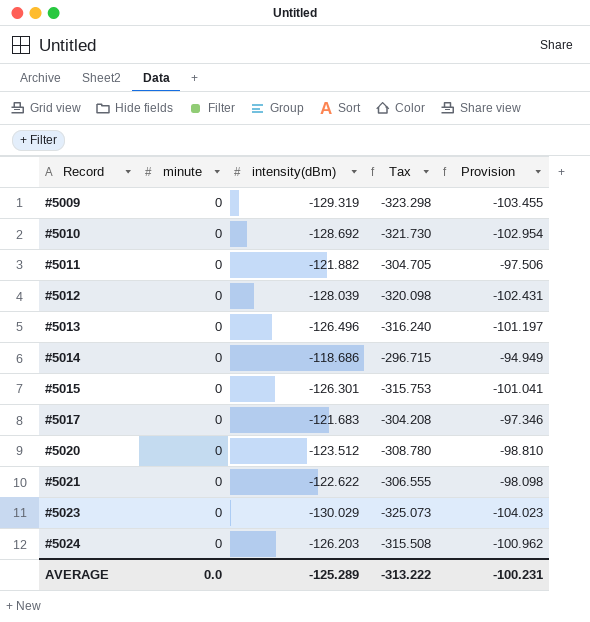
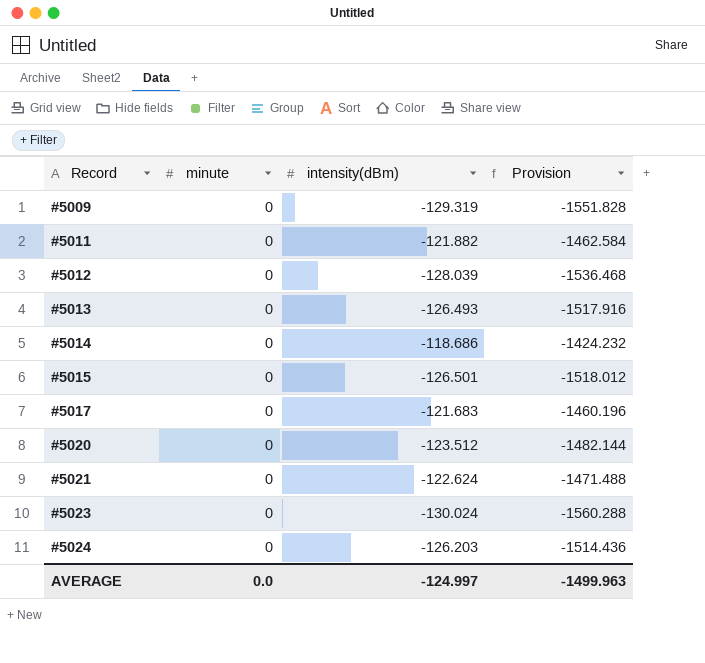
column Tax | formula: [intensity(dBm)] * 2.5 -> none
column Provision | formula: [intensity(dBm)] * 0.8 -> [intensity(dBm)] * 12
row #5010: 0 | -128.692 | -321.730 | -102.954 -> none
#5013 | intensity(dBm): -126.496 -> -126.493
#5015 | intensity(dBm): -126.301 -> -126.501
#5021 | intensity(dBm): -122.622 -> -122.624
#5023 | intensity(dBm): -130.029 -> -130.024
AVERAGE | intensity(dBm): -125.289 -> -124.997
AVERAGE | Provision: -100.231 -> -1499.963

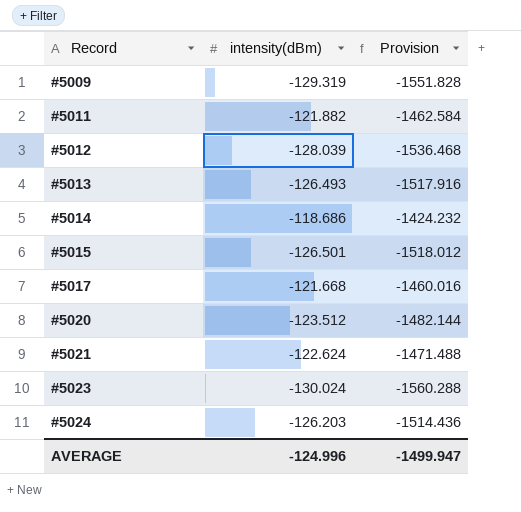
column minute | position: 2 -> none
#5017 | intensity(dBm): -121.683 -> -121.668
#5017 | Provision: -1460.196 -> -1460.016
AVERAGE | intensity(dBm): -124.997 -> -124.996
AVERAGE | Provision: -1499.963 -> -1499.947

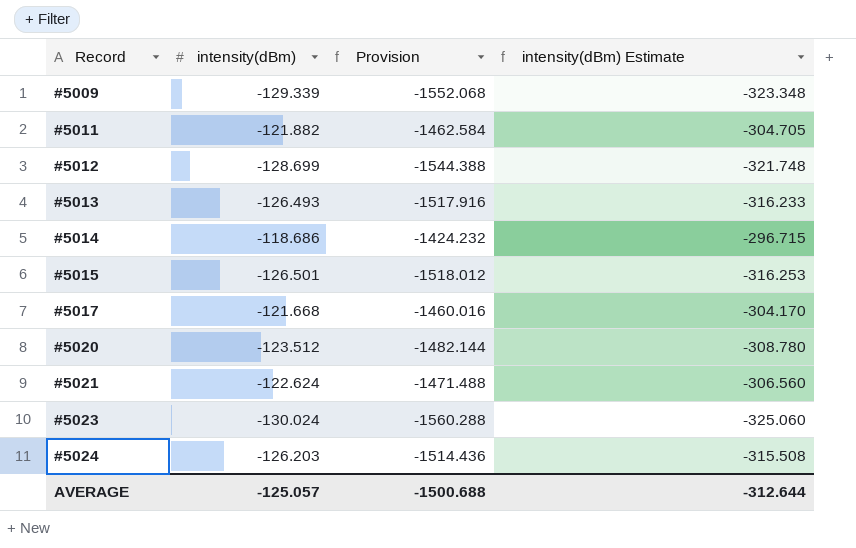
column intensity(dBm) Estimate | formula: none -> [intensity(dBm)] * 2.5
#5009 | intensity(dBm): -129.319 -> -129.339
#5009 | Provision: -1551.828 -> -1552.068
#5012 | intensity(dBm): -128.039 -> -128.699
#5012 | Provision: -1536.468 -> -1544.388
AVERAGE | intensity(dBm): -124.996 -> -125.057
AVERAGE | Provision: -1499.947 -> -1500.688

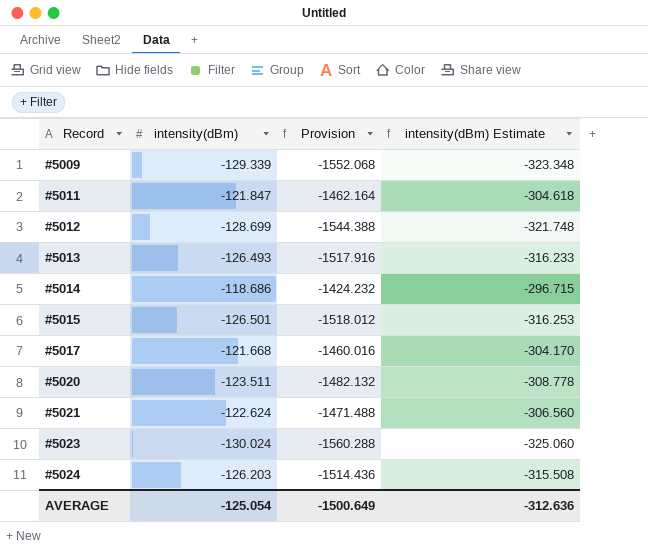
#5011 | intensity(dBm): -121.882 -> -121.847
#5011 | Provision: -1462.584 -> -1462.164
#5011 | intensity(dBm) Estimate: -304.705 -> -304.618
#5020 | intensity(dBm): -123.512 -> -123.511
#5020 | Provision: -1482.144 -> -1482.132
#5020 | intensity(dBm) Estimate: -308.780 -> -308.778
AVERAGE | intensity(dBm): -125.057 -> -125.054
AVERAGE | Provision: -1500.688 -> -1500.649
AVERAGE | intensity(dBm) Estimate: -312.644 -> -312.636

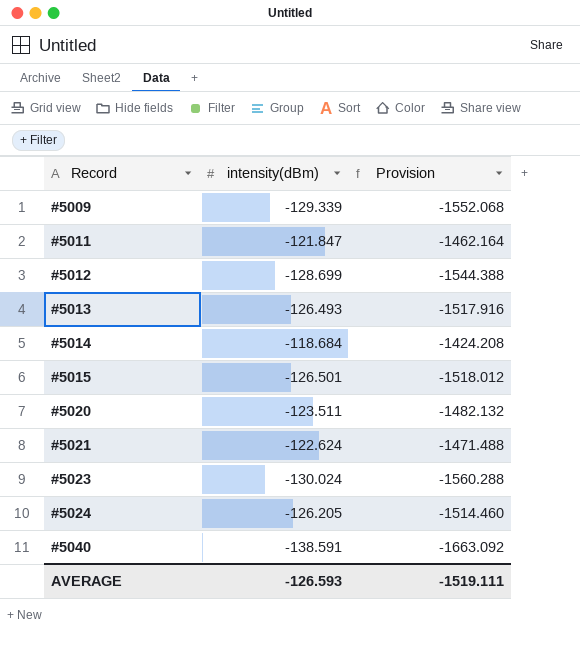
column intensity(dBm) Estimate | formula: [intensity(dBm)] * 2.5 -> none
row #5017: -121.668 | -1460.016 | -304.170 -> none
#5014 | intensity(dBm): -118.686 -> -118.684
#5014 | Provision: -1424.232 -> -1424.208
#5024 | intensity(dBm): -126.203 -> -126.205
#5024 | Provision: -1514.436 -> -1514.460
row #5040: none -> -138.591 | -1663.092
AVERAGE | intensity(dBm): -125.054 -> -126.593
AVERAGE | Provision: -1500.649 -> -1519.111

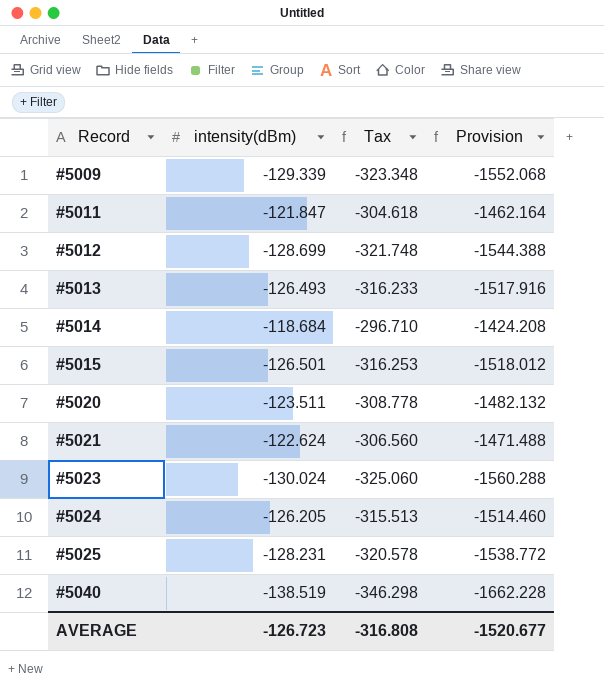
column Tax | formula: none -> [intensity(dBm)] * 2.5
row #5025: none -> -128.231 | -320.578 | -1538.772
#5040 | intensity(dBm): -138.591 -> -138.519
#5040 | Provision: -1663.092 -> -1662.228
AVERAGE | intensity(dBm): -126.593 -> -126.723
AVERAGE | Provision: -1519.111 -> -1520.677

